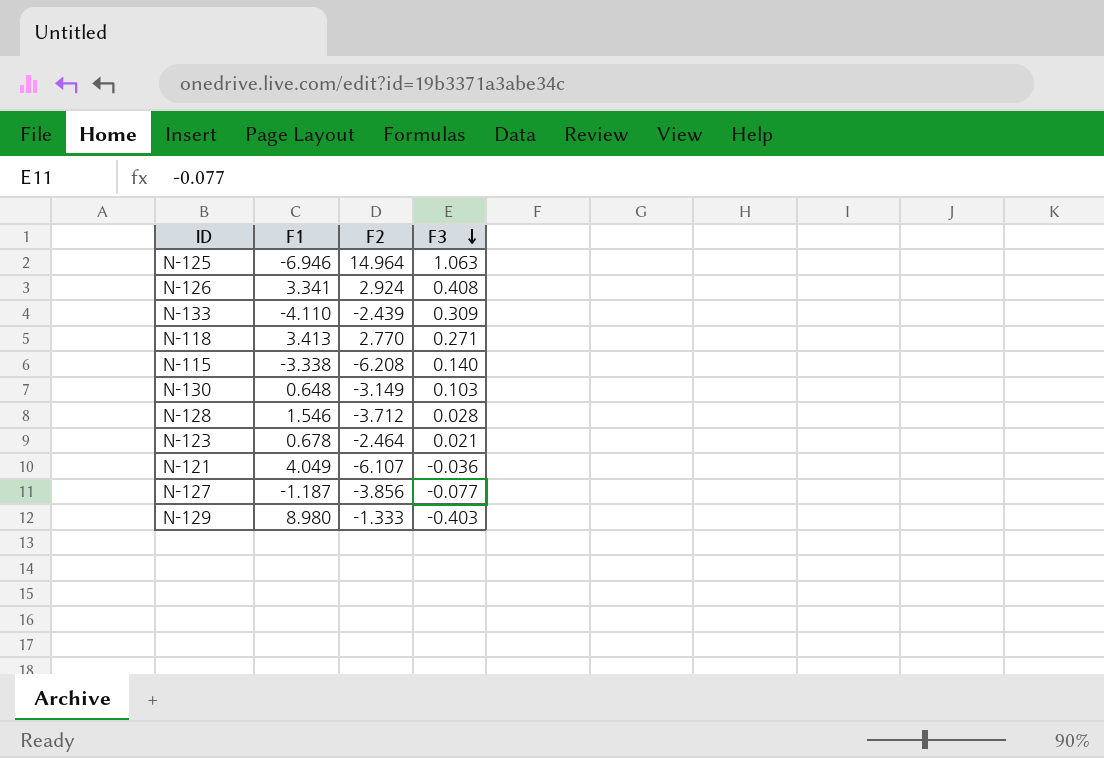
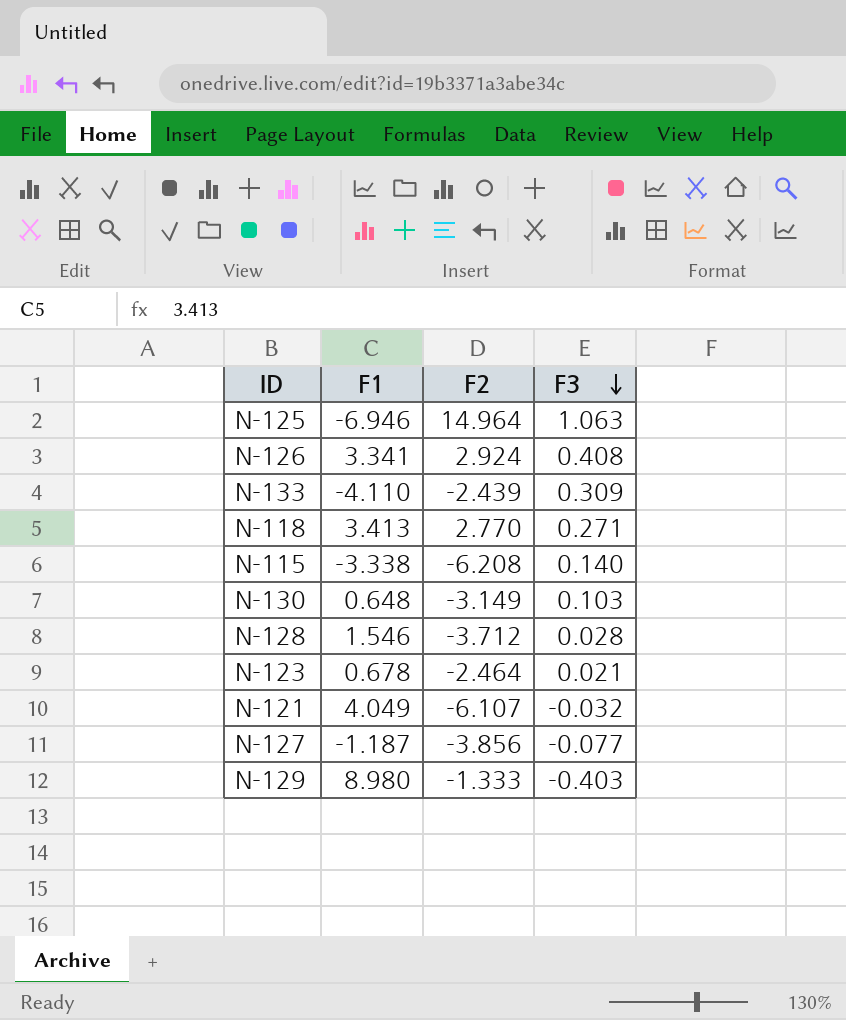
N-121 | F3: -0.036 -> -0.032

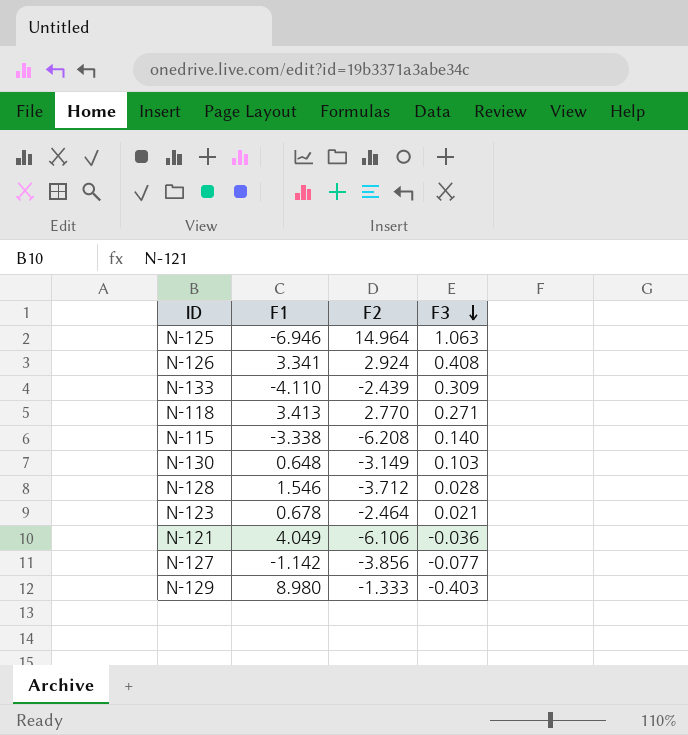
N-121 | F2: -6.107 -> -6.106
N-121 | F3: -0.032 -> -0.036
N-127 | F1: -1.187 -> -1.142

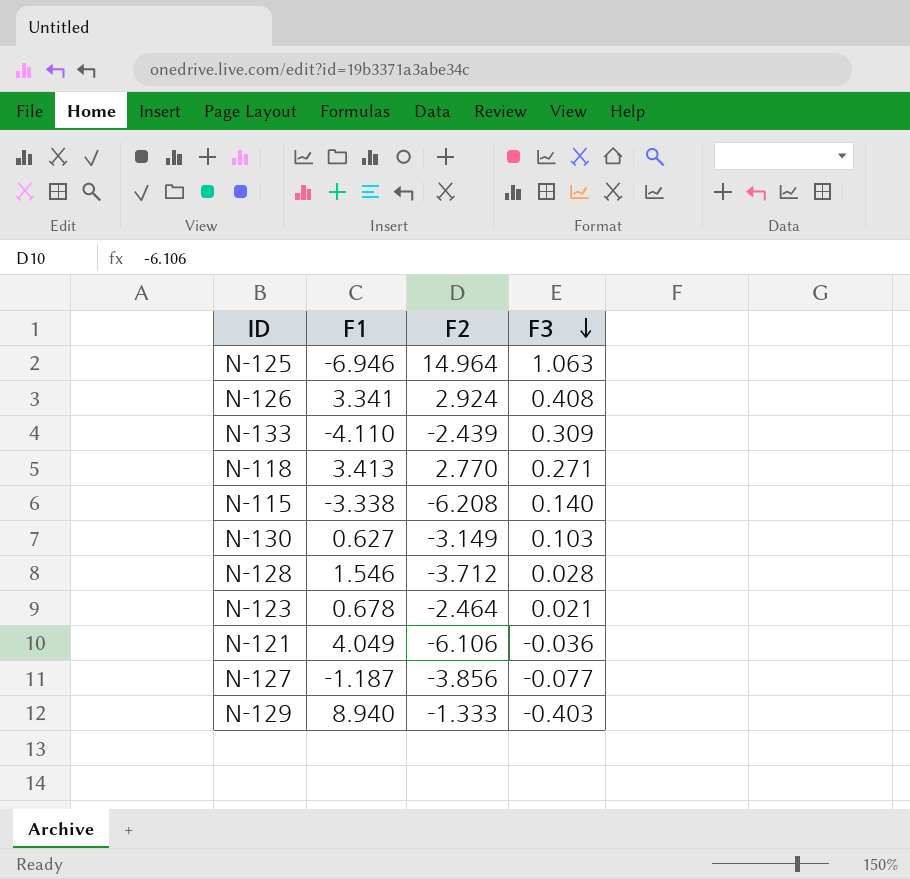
N-130 | F1: 0.648 -> 0.627
N-127 | F1: -1.142 -> -1.187
N-129 | F1: 8.980 -> 8.940

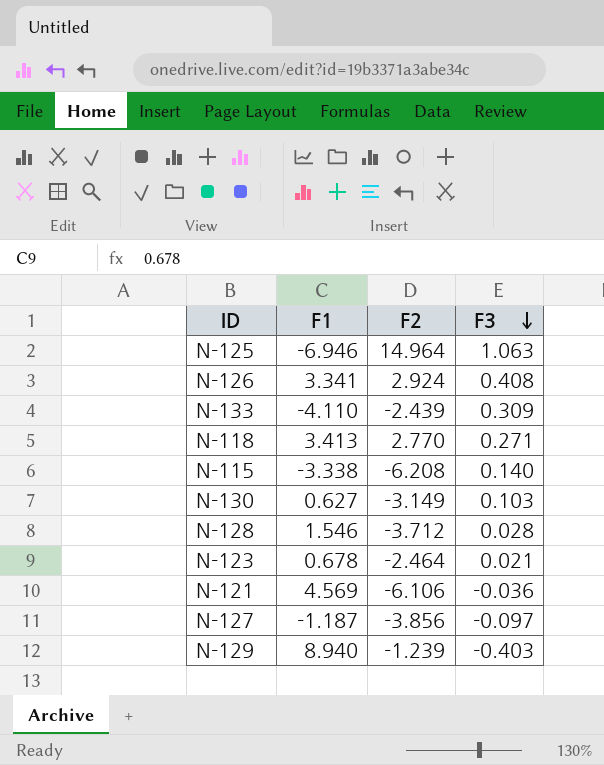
N-121 | F1: 4.049 -> 4.569
N-127 | F3: -0.077 -> -0.097
N-129 | F2: -1.333 -> -1.239

